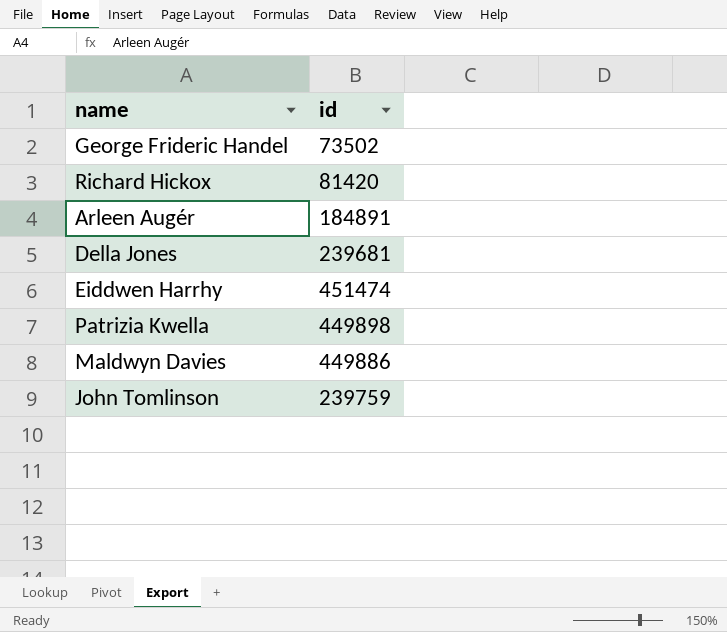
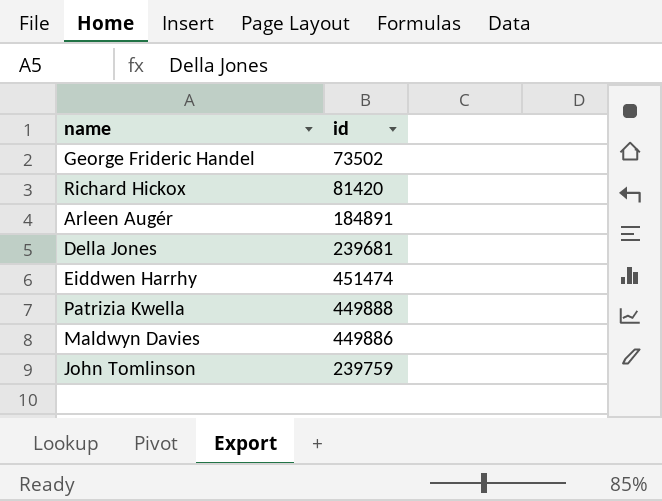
Patrizia Kwella | id: 449898 -> 449888

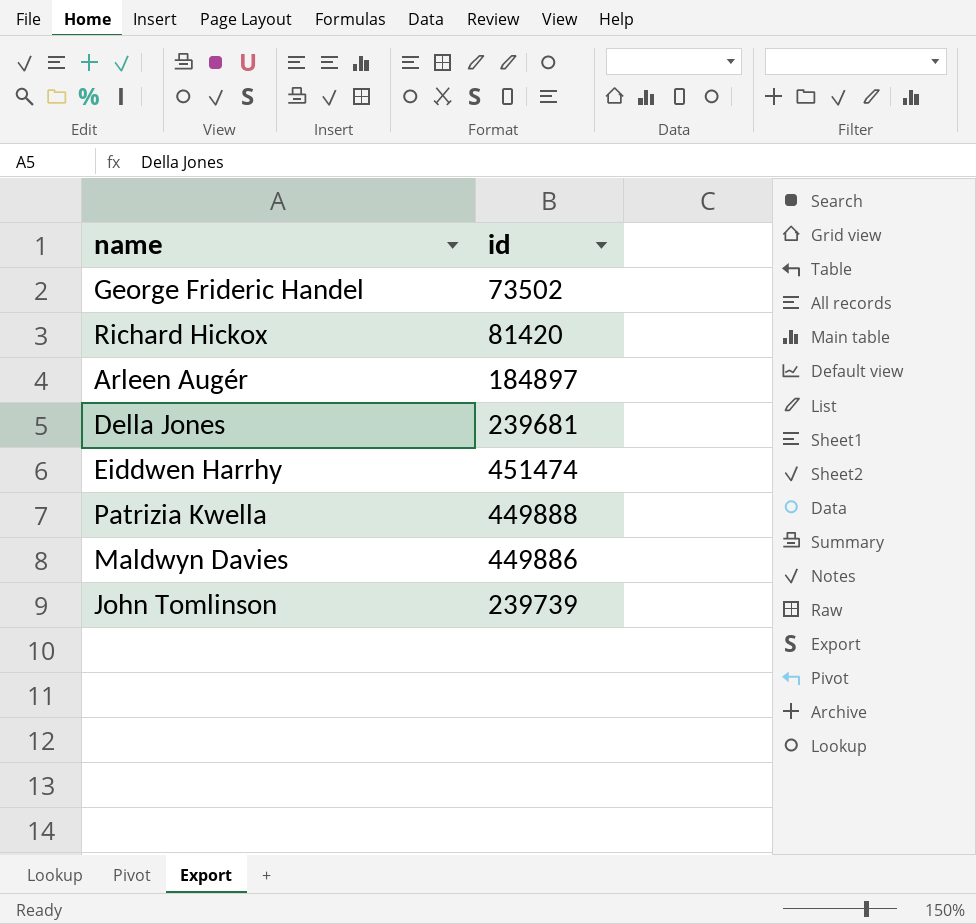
Arleen Augér | id: 184891 -> 184897
John Tomlinson | id: 239759 -> 239739

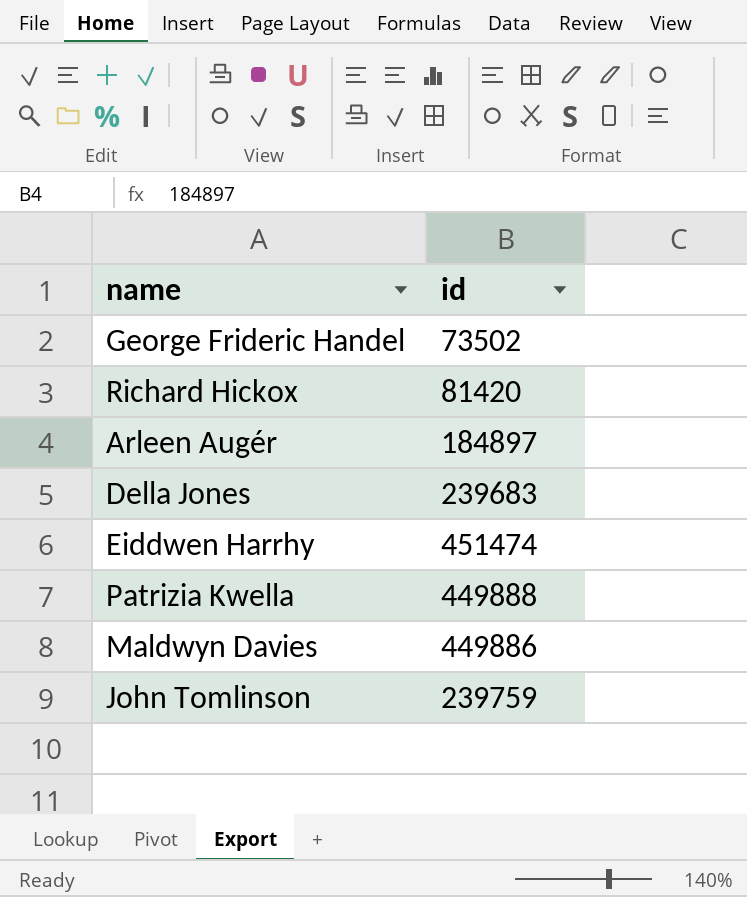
Della Jones | id: 239681 -> 239683
John Tomlinson | id: 239739 -> 239759

